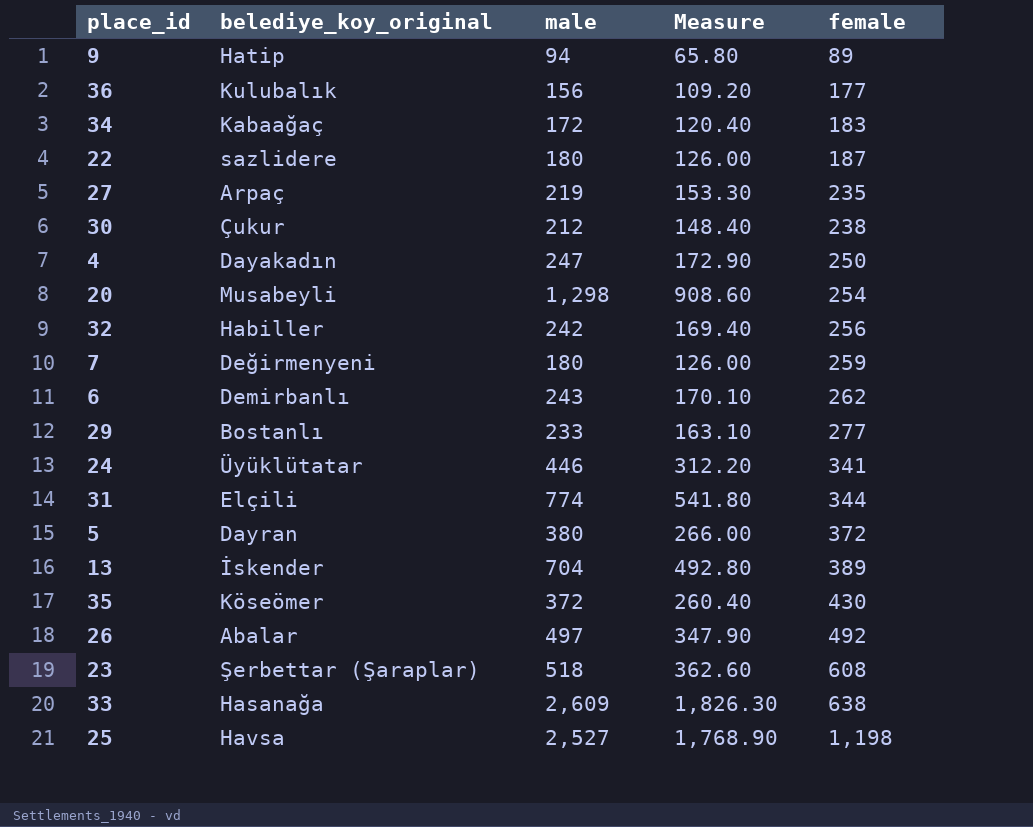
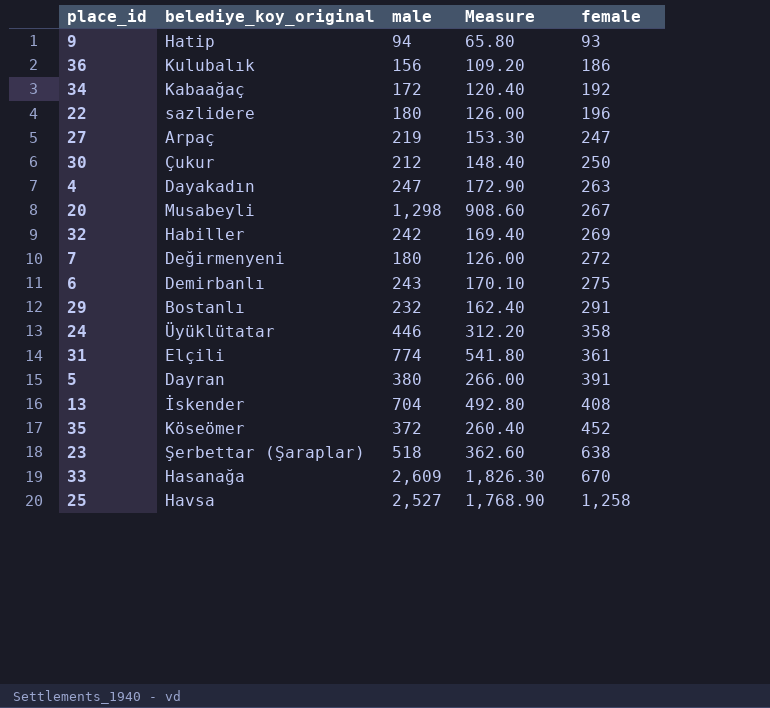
row 26: Abalar | 497 | 347.90 | 492 -> none
9 | female: 89 -> 93
36 | female: 177 -> 186
34 | female: 183 -> 192
22 | female: 187 -> 196
27 | female: 235 -> 247
30 | female: 238 -> 250
4 | female: 250 -> 263
20 | female: 254 -> 267
32 | female: 256 -> 269
7 | female: 259 -> 272
6 | female: 262 -> 275
29 | male: 233 -> 232
29 | Measure: 163.10 -> 162.40
29 | female: 277 -> 291
24 | female: 341 -> 358
31 | female: 344 -> 361
5 | female: 372 -> 391
13 | female: 389 -> 408
35 | female: 430 -> 452
23 | female: 608 -> 638
33 | female: 638 -> 670
25 | female: 1,198 -> 1,258

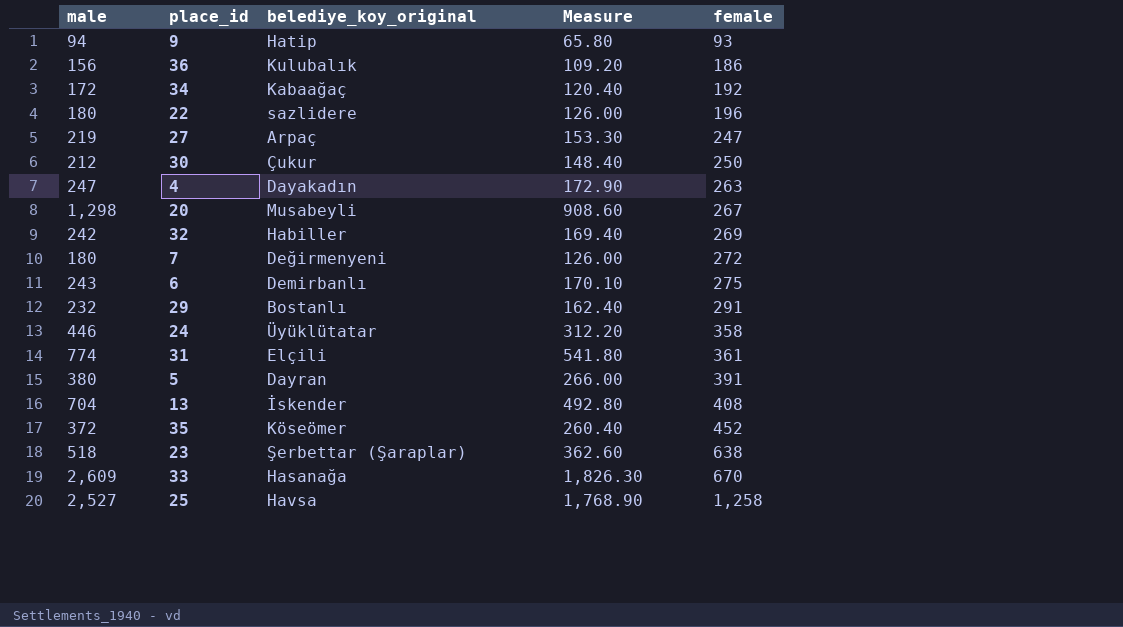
column male | position: 3 -> 1

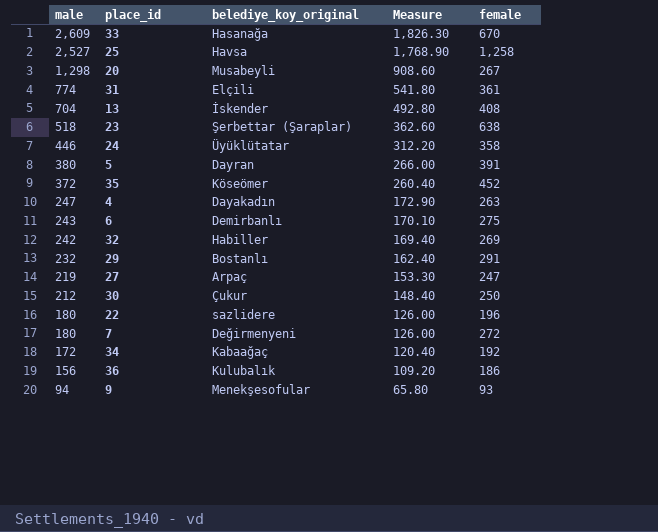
row order: female ascending -> male descending
9 | belediye_koy_original: Hatip -> Menekşesofular

